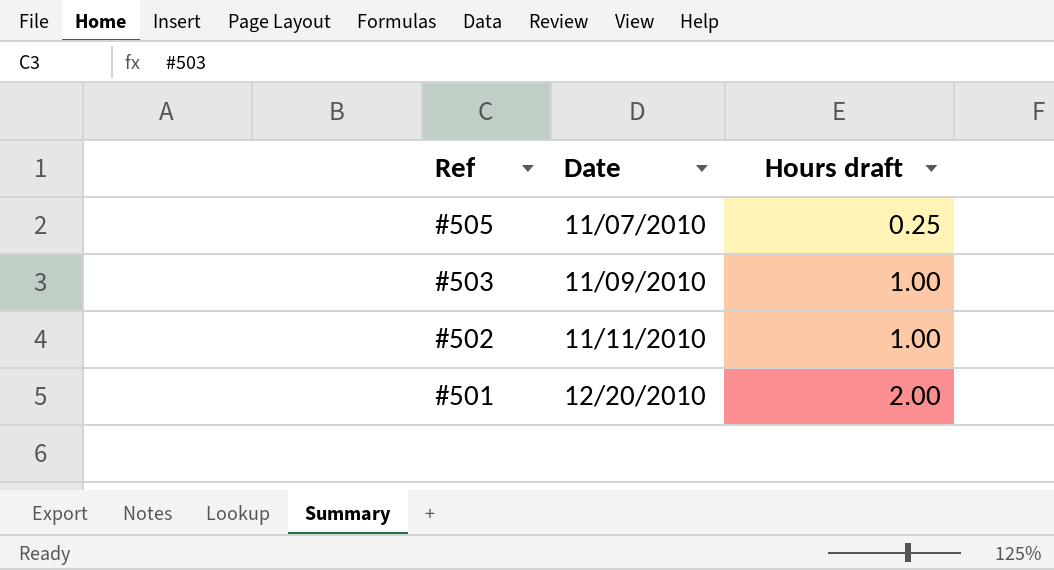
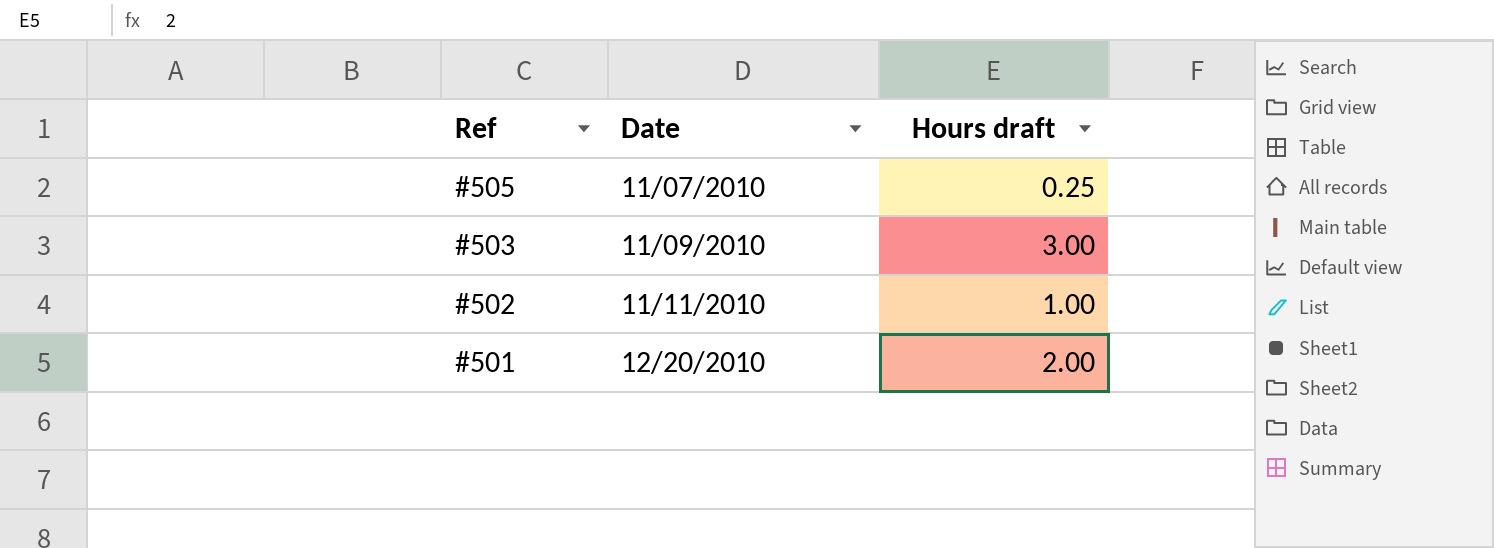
#503 | Hours draft: 1.00 -> 3.00

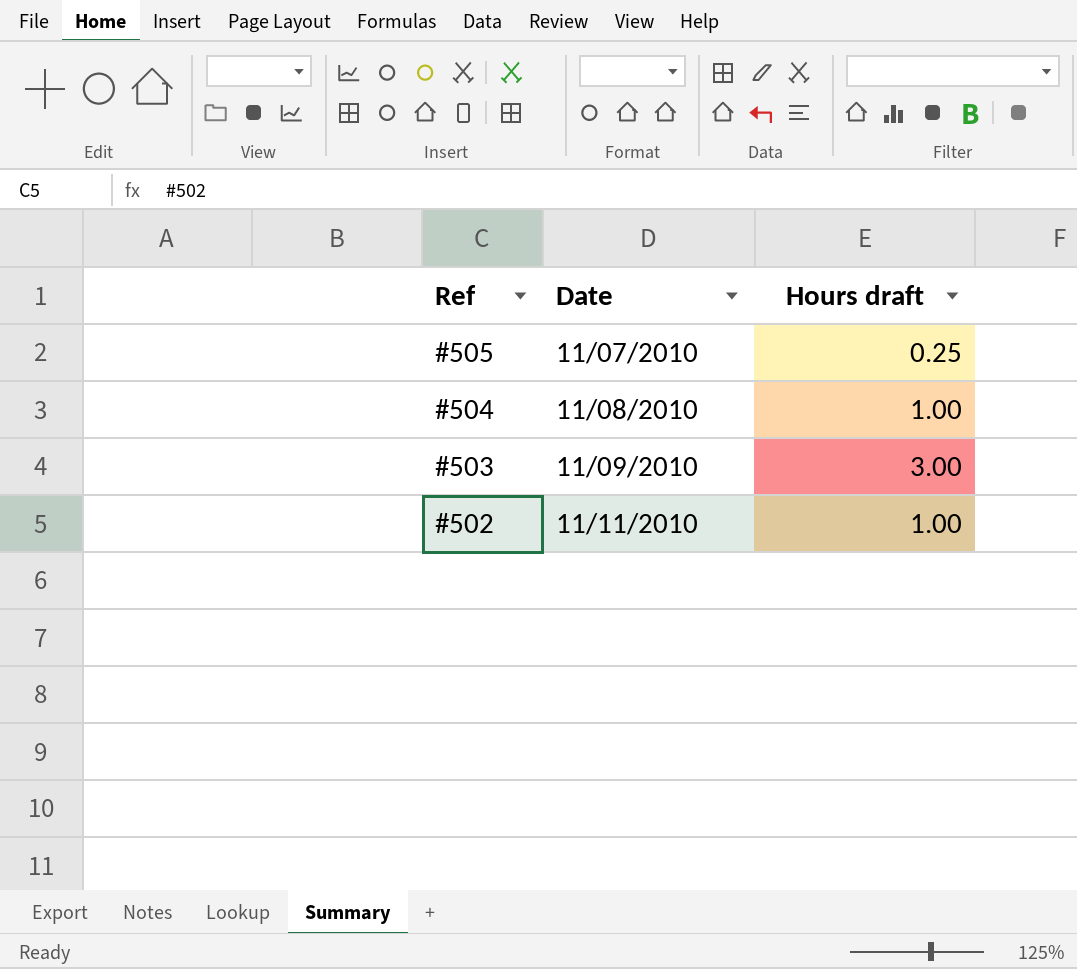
row #501: 12/20/2010 | 2.00 -> none
row #504: none -> 11/08/2010 | 1.00

